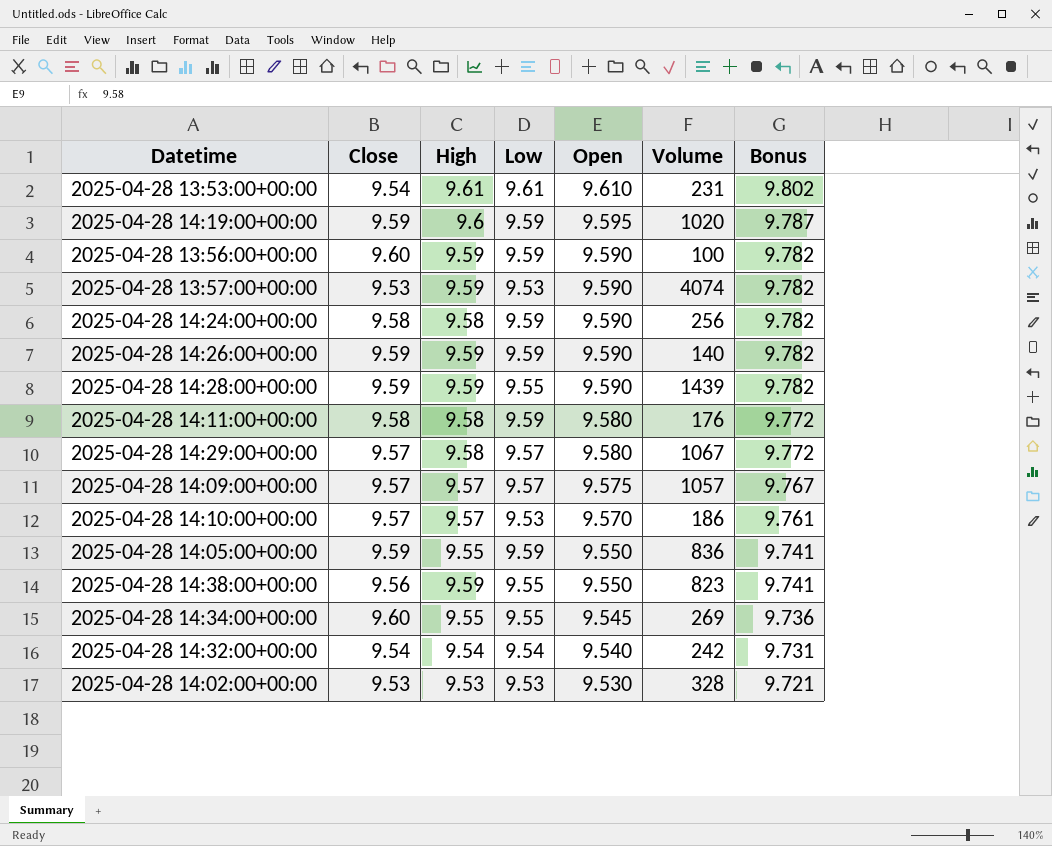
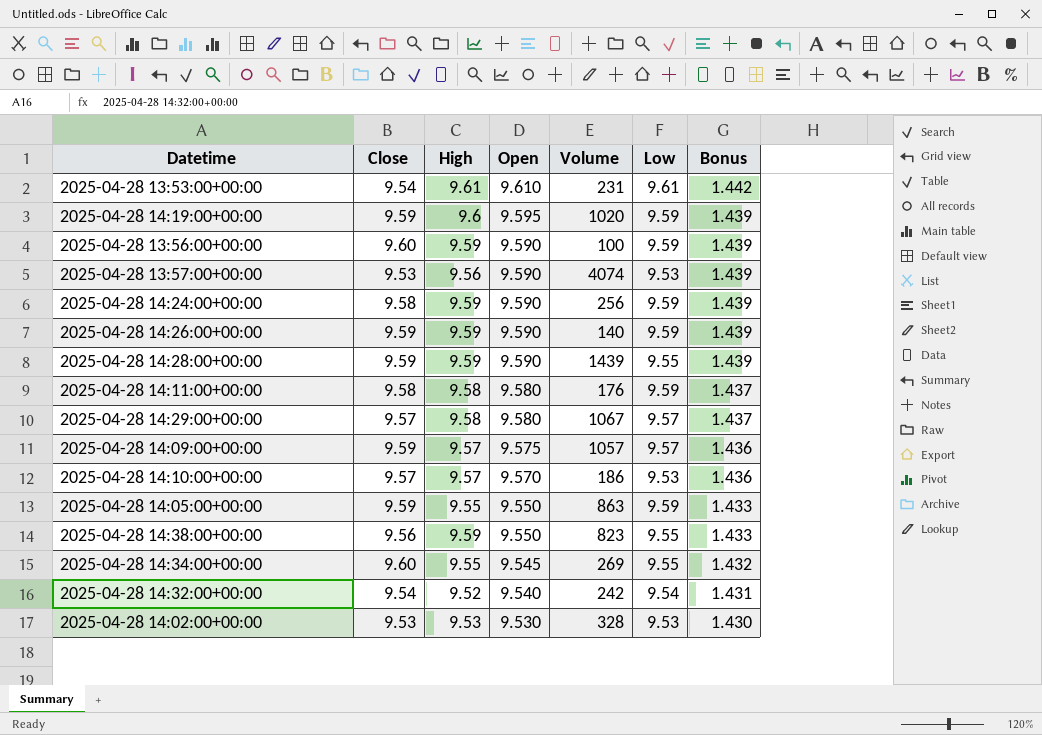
column Low | position: 4 -> 6
column Bonus | formula: [Open] * 1.02 -> [Open] * 0.15
2025-04-28 13:57:00+00:00 | High: 9.59 -> 9.56
2025-04-28 14:24:00+00:00 | High: 9.58 -> 9.59
2025-04-28 14:09:00+00:00 | Close: 9.57 -> 9.59
2025-04-28 14:05:00+00:00 | Volume: 836 -> 863
2025-04-28 14:32:00+00:00 | High: 9.54 -> 9.52

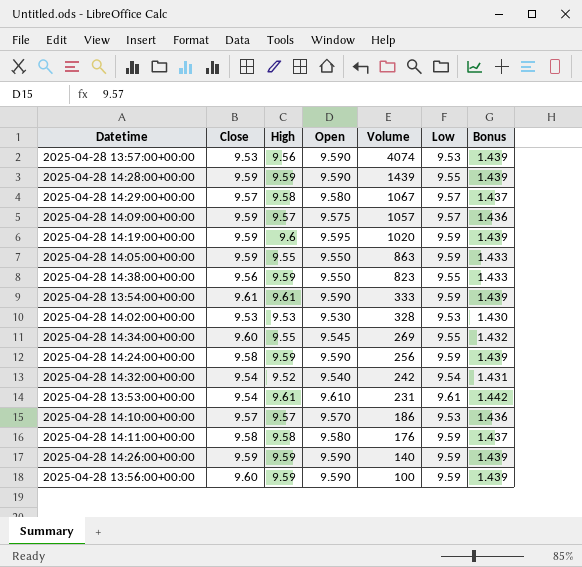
row order: Open descending -> Volume descending
row 2025-04-28 13:54:00+00:00: none -> 9.61 | 9.61 | 9.590 | 333 | 9.59 | 1.439

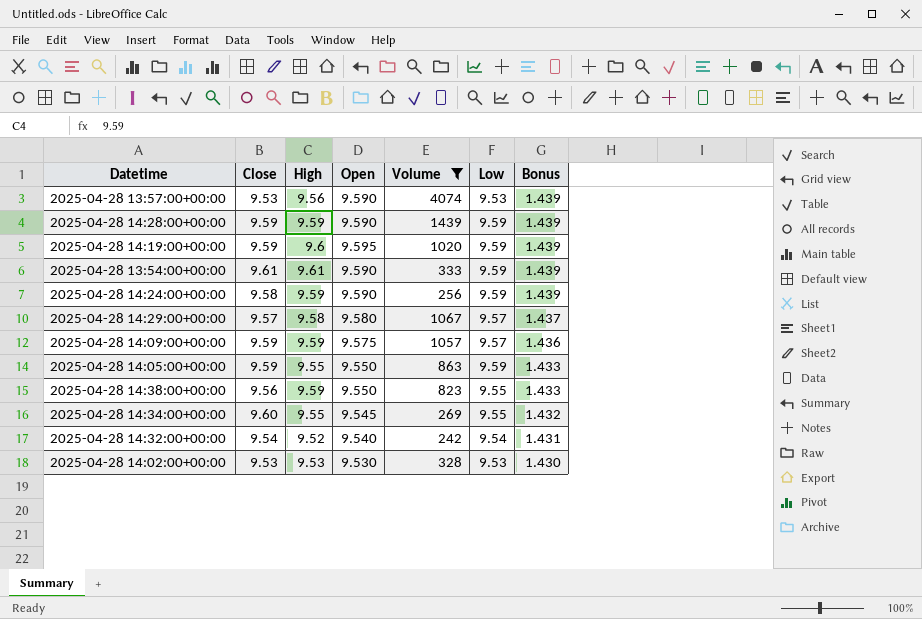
filter: none -> Volume >= 242
row order: Volume descending -> Bonus descending
2025-04-28 14:28:00+00:00 | Low: 9.55 -> 9.59
2025-04-28 14:09:00+00:00 | High: 9.57 -> 9.59

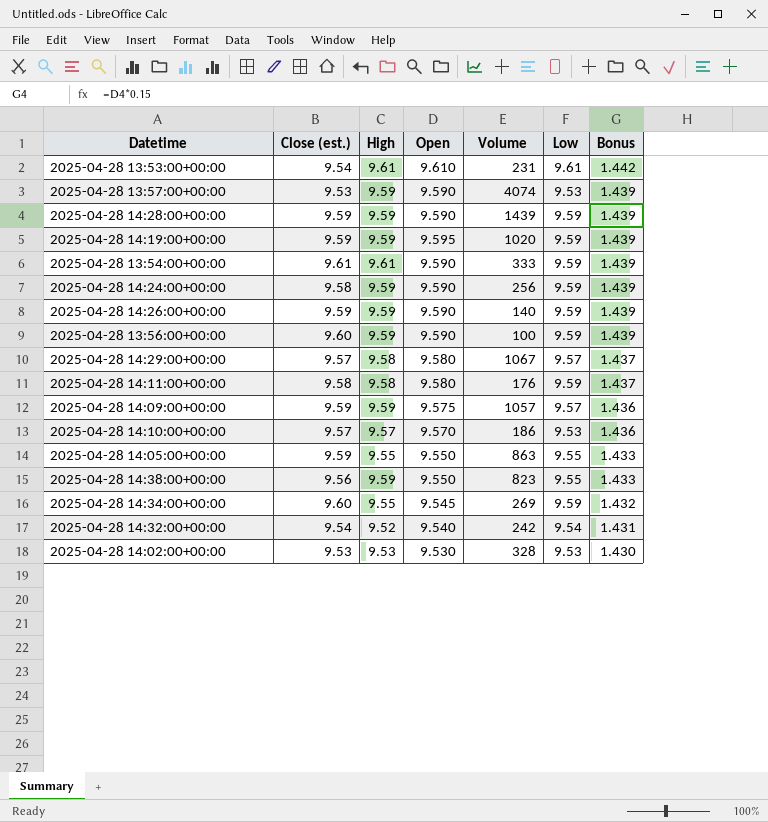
filter: Volume >= 242 -> none
column name: Close -> Close (est.)
2025-04-28 13:57:00+00:00 | High: 9.56 -> 9.59
2025-04-28 14:19:00+00:00 | High: 9.6 -> 9.59
2025-04-28 14:05:00+00:00 | Low: 9.59 -> 9.55
2025-04-28 14:34:00+00:00 | Low: 9.55 -> 9.59

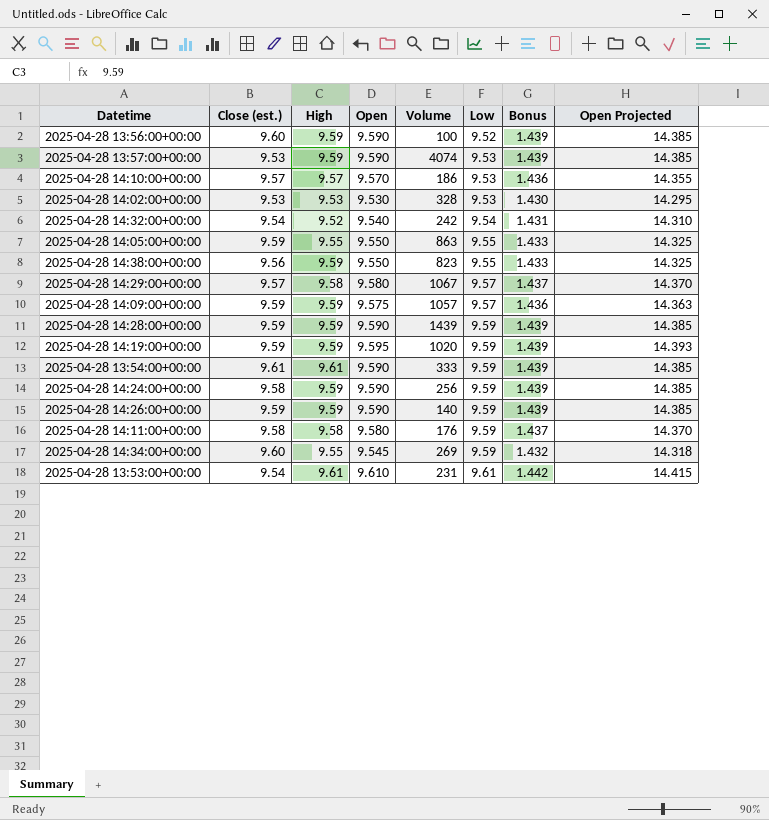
row order: Bonus descending -> Low ascending
column Open Projected | formula: none -> [Open] * 1.5
2025-04-28 13:56:00+00:00 | Low: 9.59 -> 9.52

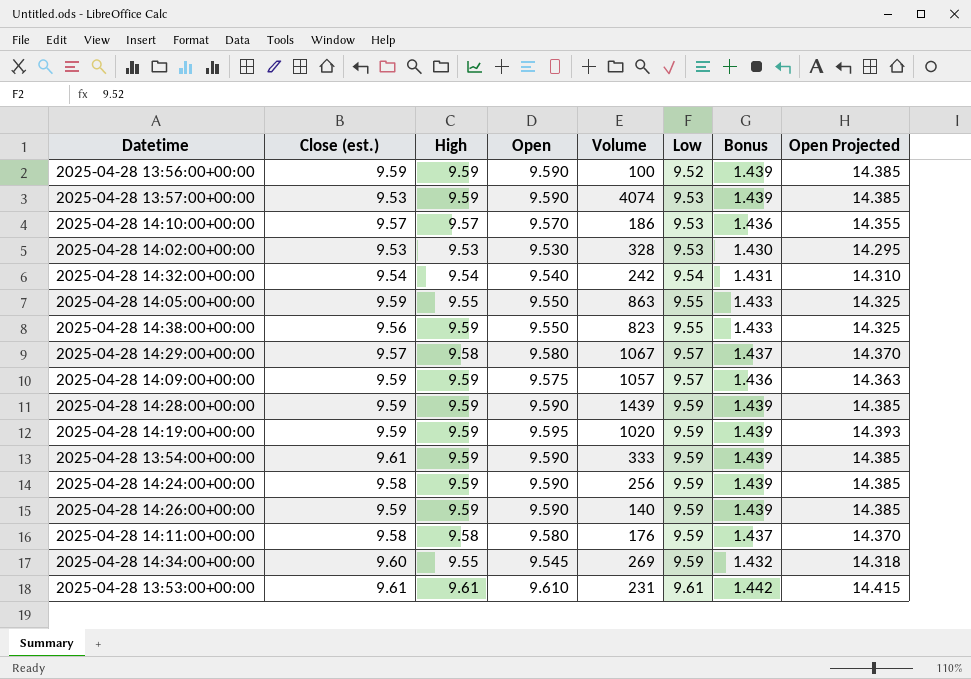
2025-04-28 13:56:00+00:00 | Close (est.): 9.60 -> 9.59
2025-04-28 14:32:00+00:00 | High: 9.52 -> 9.54
2025-04-28 13:54:00+00:00 | High: 9.61 -> 9.59
2025-04-28 13:53:00+00:00 | Close (est.): 9.54 -> 9.61

